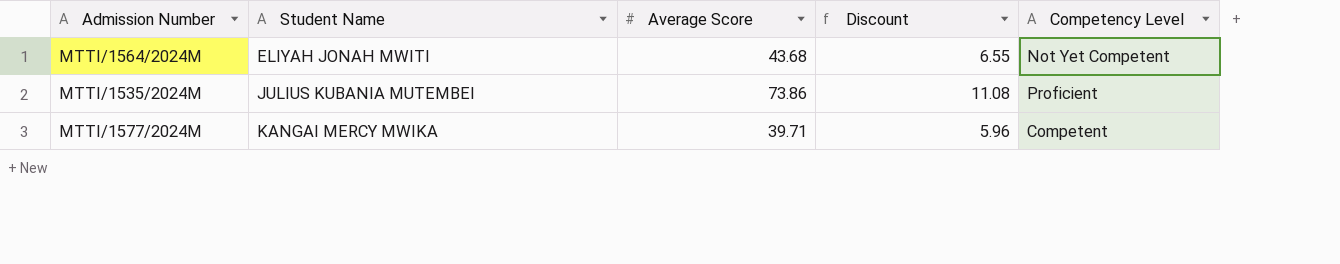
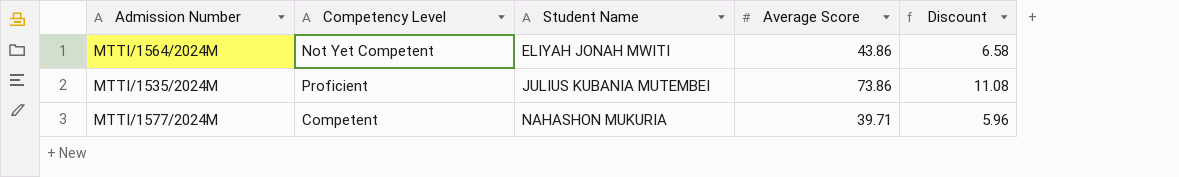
column Competency Level | position: 5 -> 2
MTTI/1564/2024M | Average Score: 43.68 -> 43.86
MTTI/1564/2024M | Discount: 6.55 -> 6.58
MTTI/1577/2024M | Student Name: KANGAI MERCY MWIKA -> NAHASHON MUKURIA

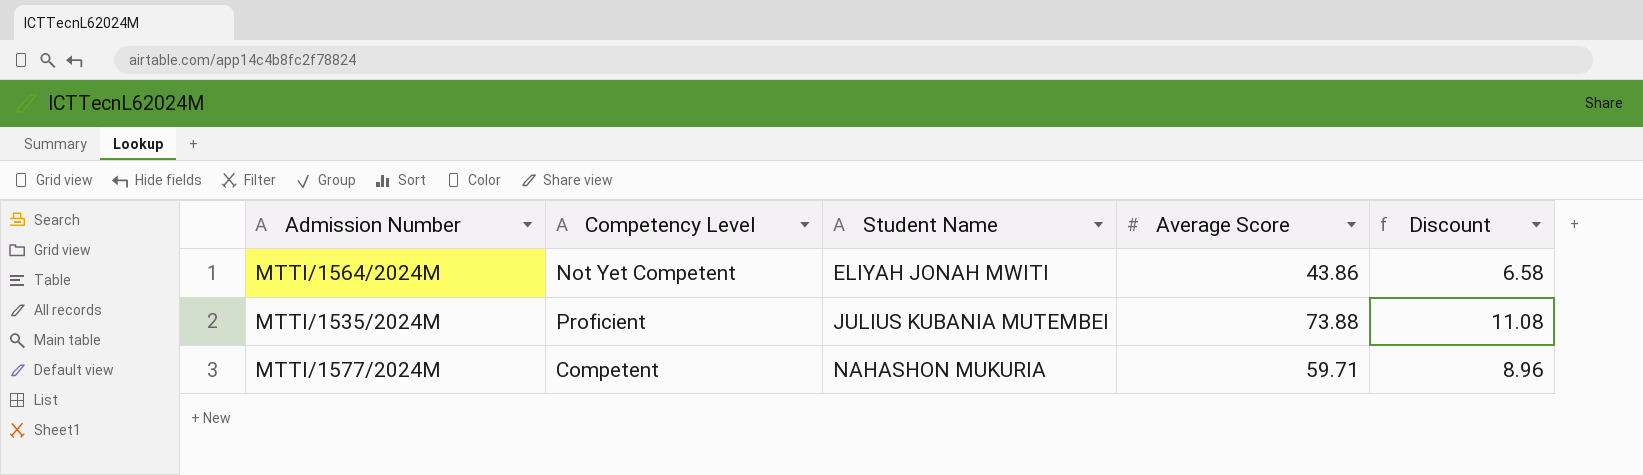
MTTI/1535/2024M | Average Score: 73.86 -> 73.88
MTTI/1577/2024M | Average Score: 39.71 -> 59.71
MTTI/1577/2024M | Discount: 5.96 -> 8.96

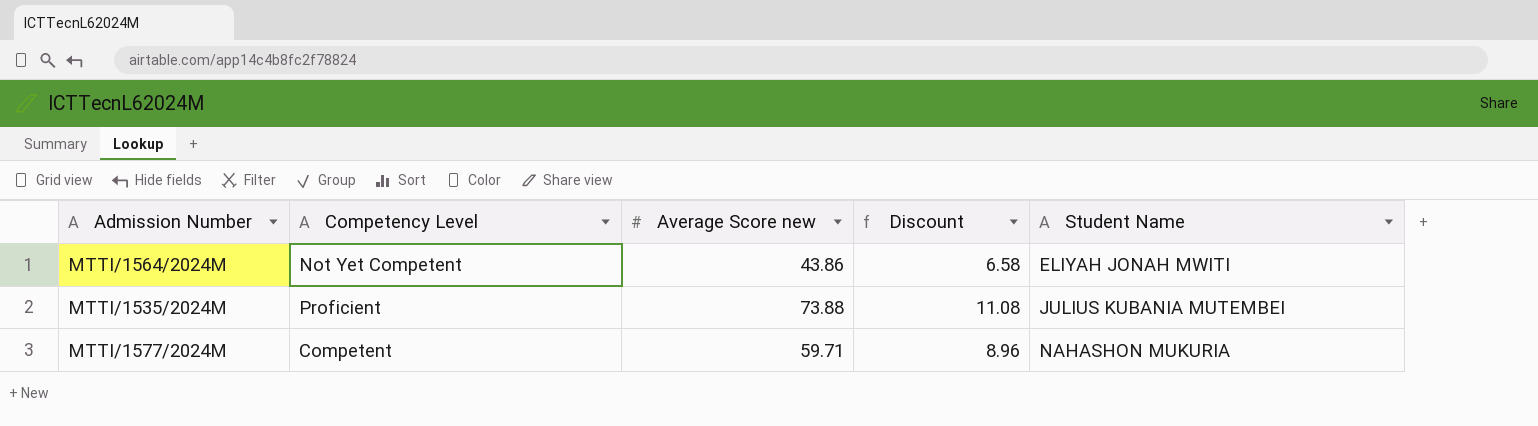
column name: Average Score -> Average Score new
column Student Name | position: 3 -> 5

